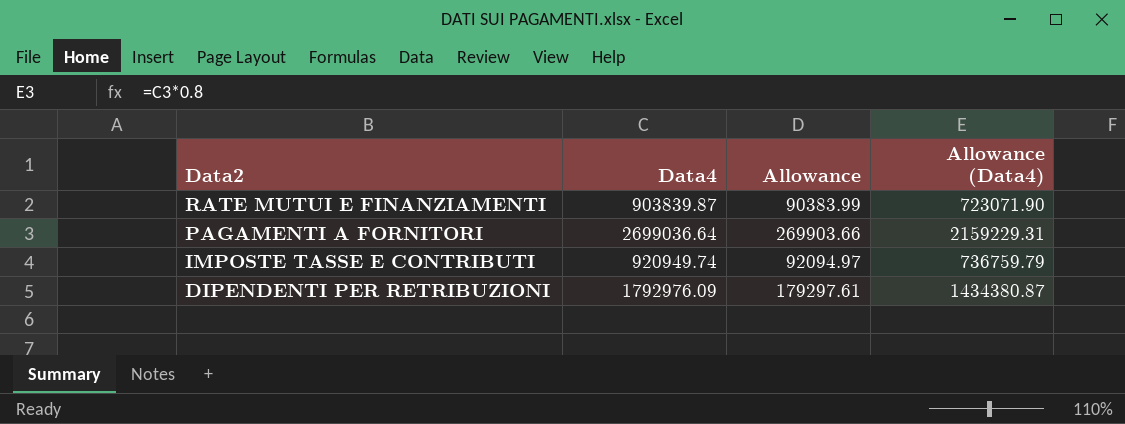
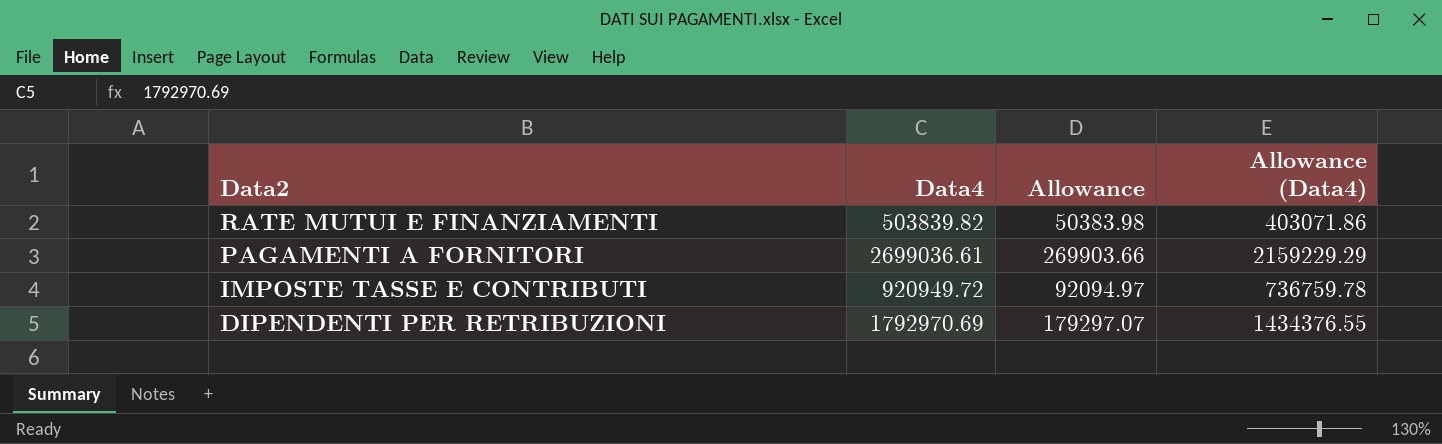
RATE MUTUI E FINANZIAMENTI | Data4: 903839.87 -> 503839.82
RATE MUTUI E FINANZIAMENTI | Allowance: 90383.99 -> 50383.98
RATE MUTUI E FINANZIAMENTI | Allowance (Data4): 723071.90 -> 403071.86
PAGAMENTI A FORNITORI | Data4: 2699036.64 -> 2699036.61
PAGAMENTI A FORNITORI | Allowance (Data4): 2159229.31 -> 2159229.29
IMPOSTE TASSE E CONTRIBUTI | Data4: 920949.74 -> 920949.72
IMPOSTE TASSE E CONTRIBUTI | Allowance (Data4): 736759.79 -> 736759.78
DIPENDENTI PER RETRIBUZIONI | Data4: 1792976.09 -> 1792970.69
DIPENDENTI PER RETRIBUZIONI | Allowance: 179297.61 -> 179297.07
DIPENDENTI PER RETRIBUZIONI | Allowance (Data4): 1434380.87 -> 1434376.55

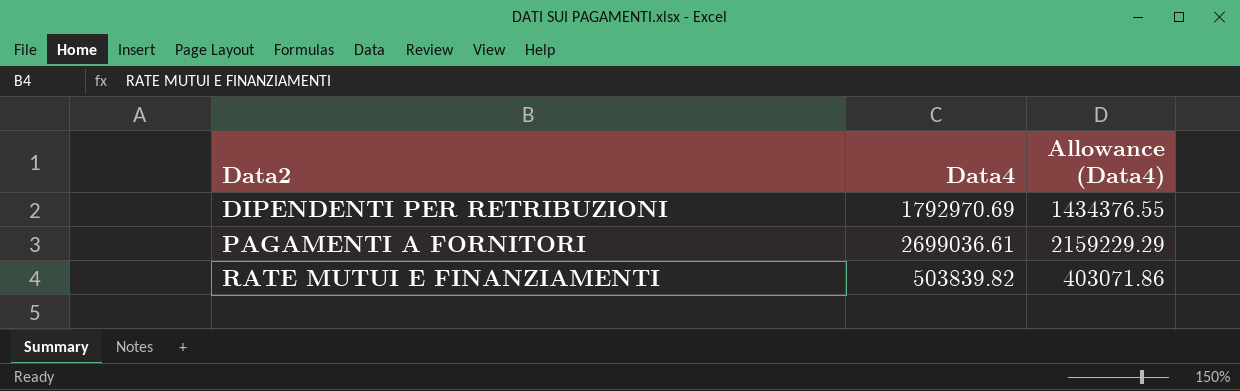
row order: Data2 descending -> Data2 ascending
column Allowance | formula: [Data4] * 0.1 -> none
row IMPOSTE TASSE E CONTRIBUTI: 920949.72 | 92094.97 | 736759.78 -> none

